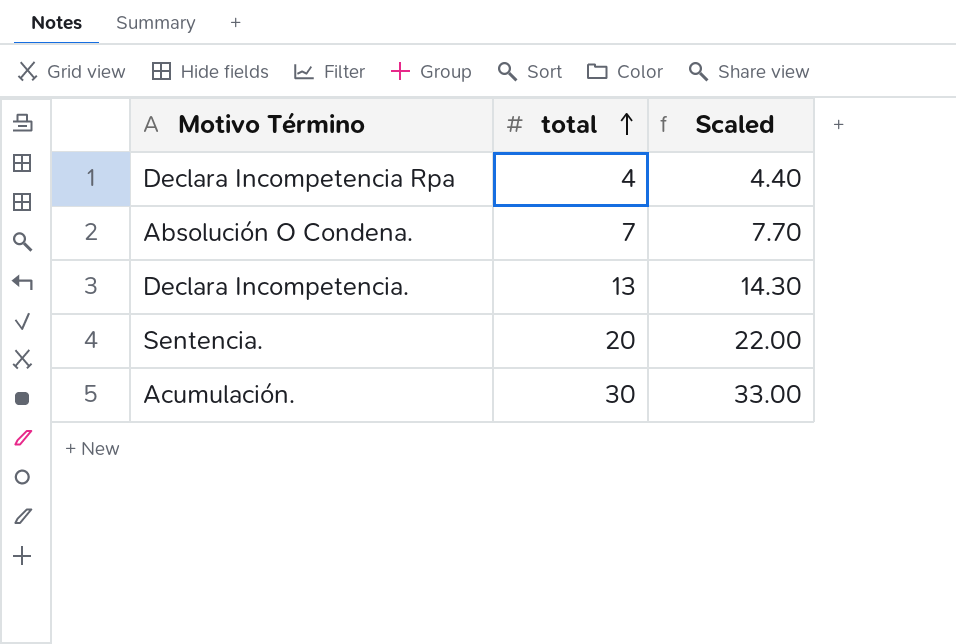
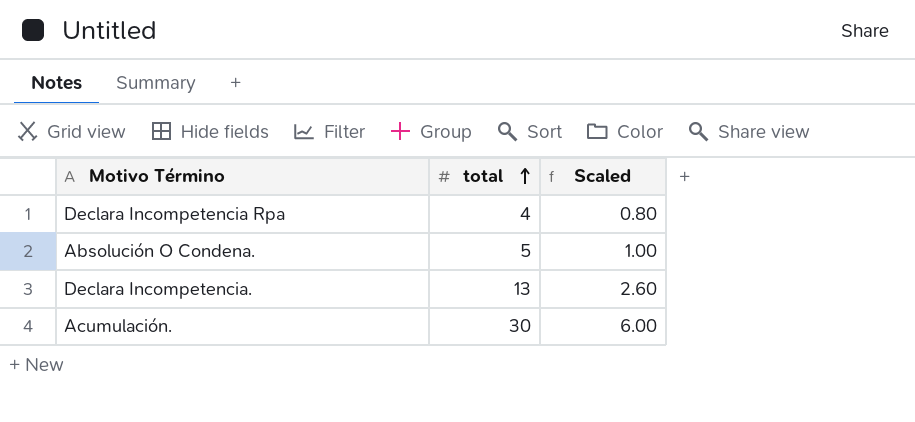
column Scaled | formula: [total] * 1.1 -> [total] * 0.2
row Sentencia.: 20 | 22.00 -> none
Absolución O Condena. | total: 7 -> 5

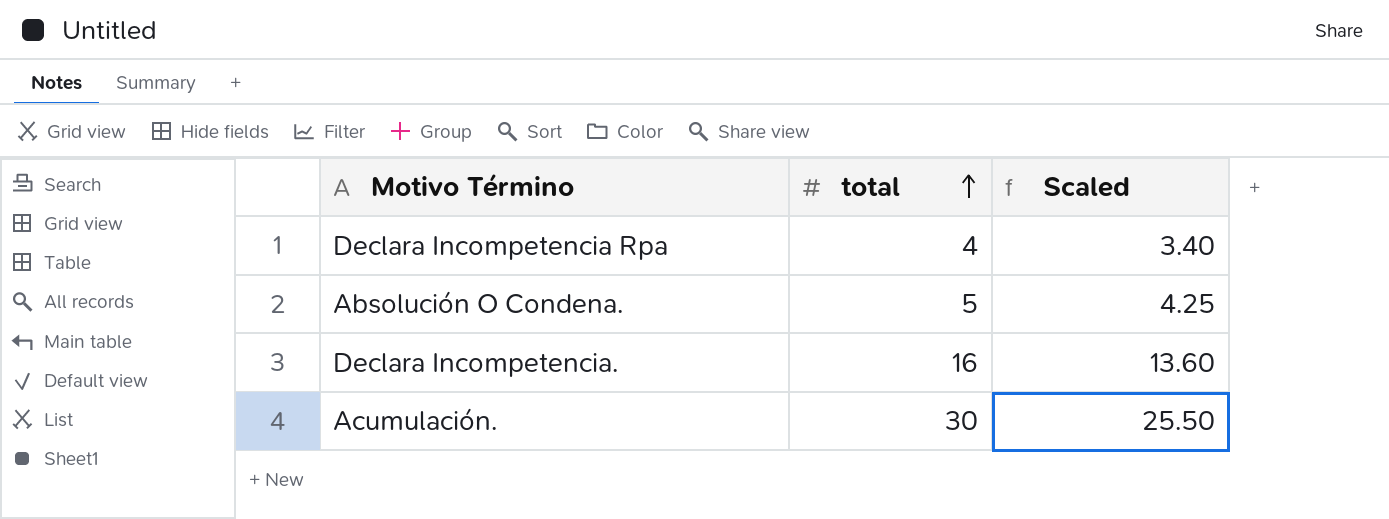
column Scaled | formula: [total] * 0.2 -> [total] * 0.85
Declara Incompetencia. | total: 13 -> 16

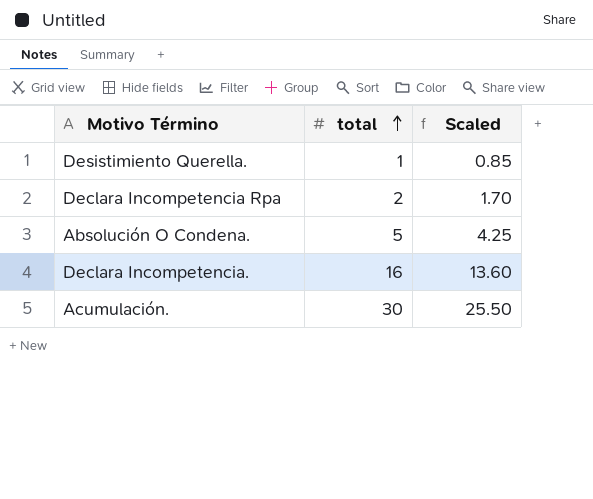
row Desistimiento Querella.: none -> 1 | 0.85
Declara Incompetencia Rpa | total: 4 -> 2
Declara Incompetencia Rpa | Scaled: 3.40 -> 1.70

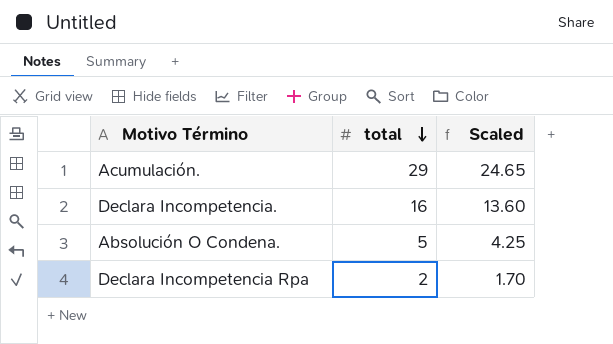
row order: total ascending -> total descending
row Desistimiento Querella.: 1 | 0.85 -> none
Acumulación. | total: 30 -> 29
Acumulación. | Scaled: 25.50 -> 24.65

